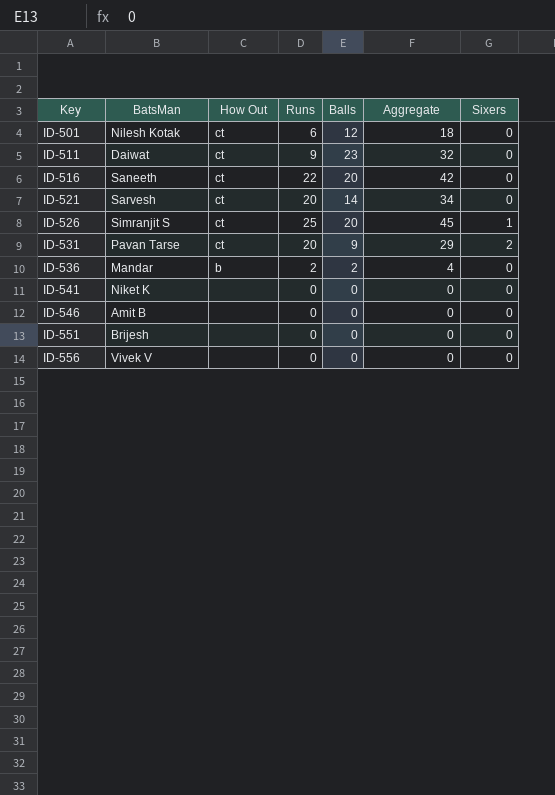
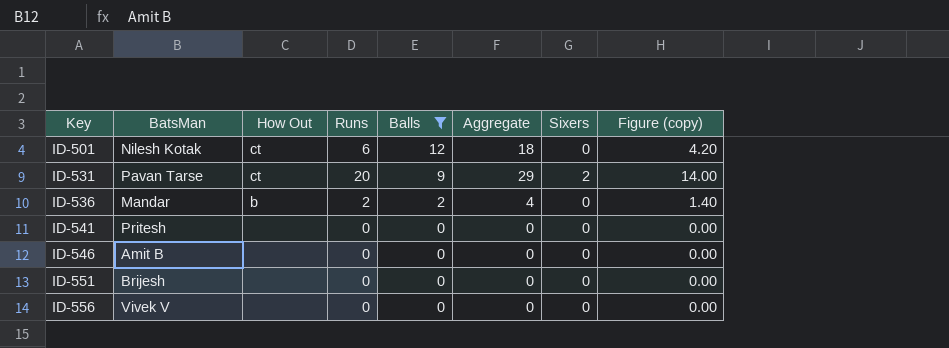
filter: none -> Balls <= 12
column Figure (copy) | formula: none -> [Runs] * 0.7
ID-541 | BatsMan: Niket K -> Pritesh

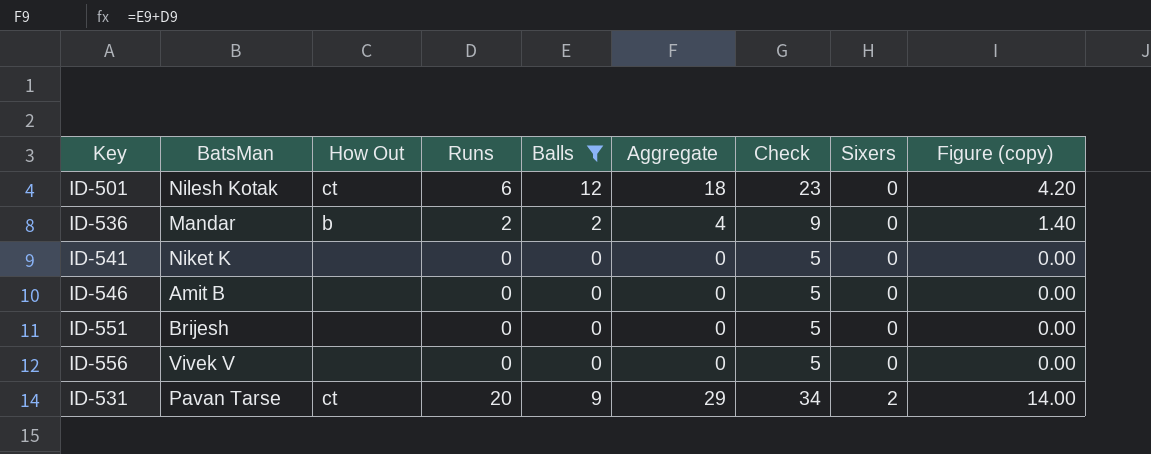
row order: Key ascending -> Sixers ascending
column Check | formula: none -> [Aggregate] + 5
ID-541 | BatsMan: Pritesh -> Niket K

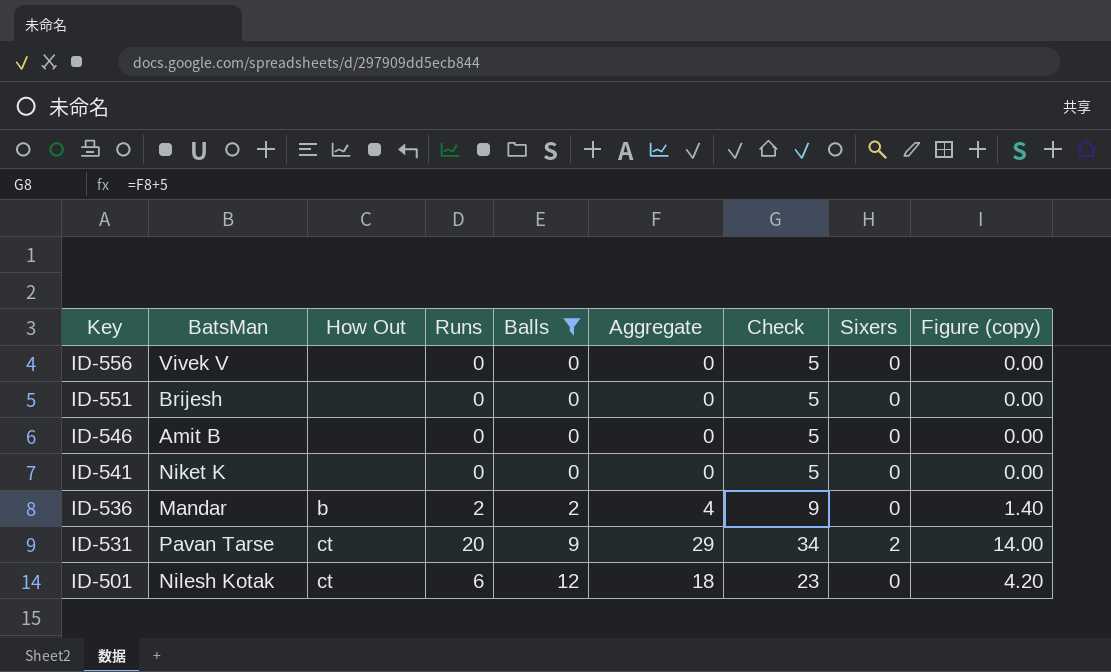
row order: Sixers ascending -> Key descending

